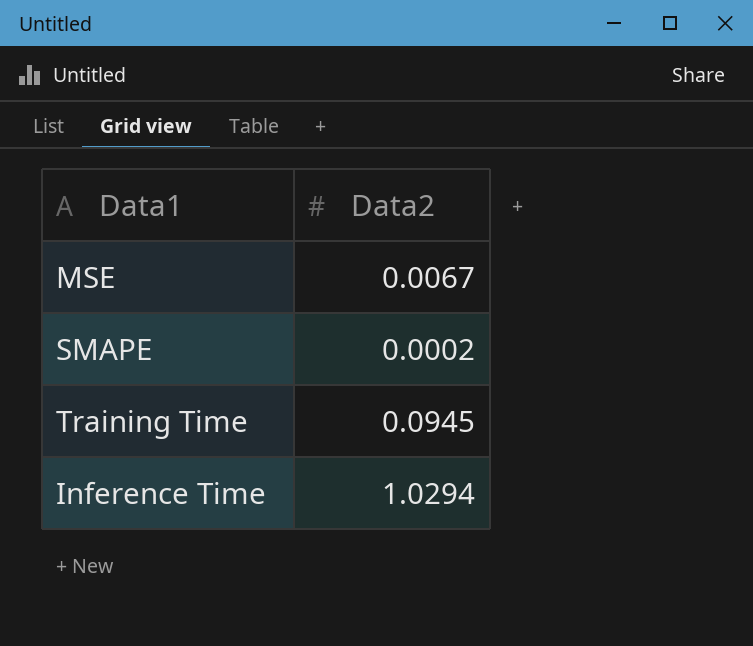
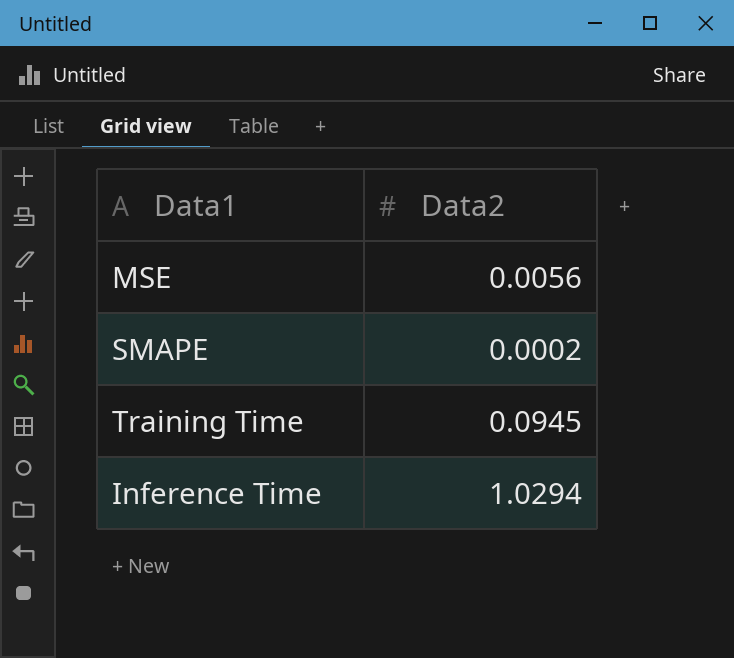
MSE | Data2: 0.0067 -> 0.0056

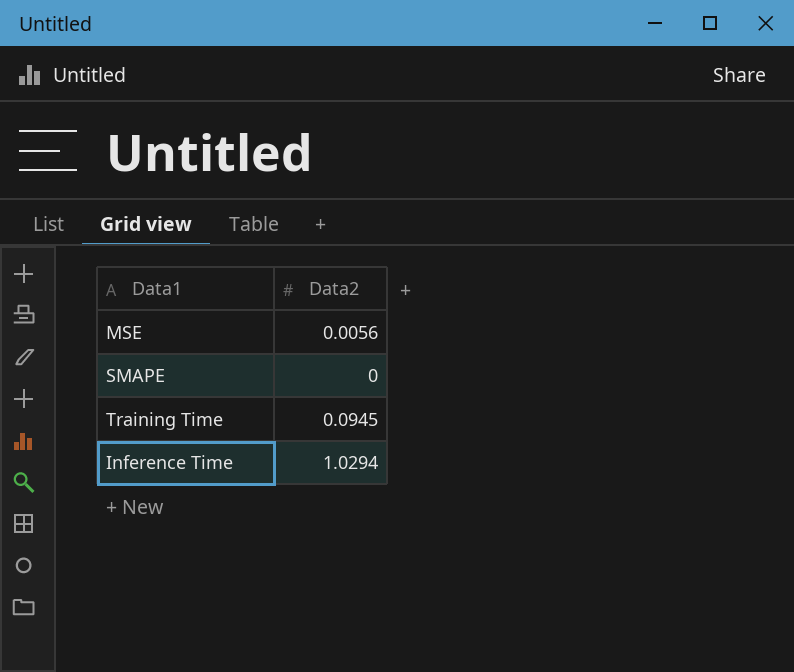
SMAPE | Data2: 0.0002 -> 0

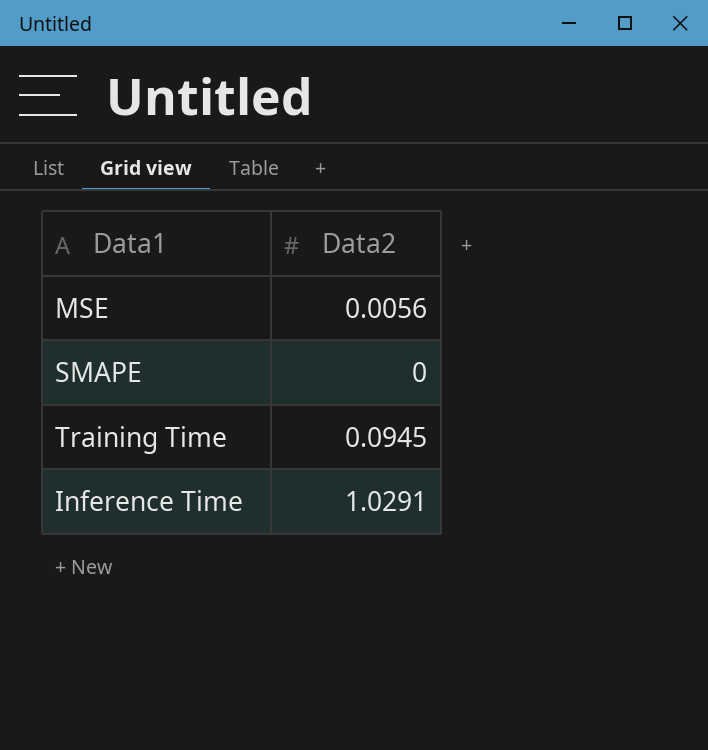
Inference Time | Data2: 1.0294 -> 1.0291

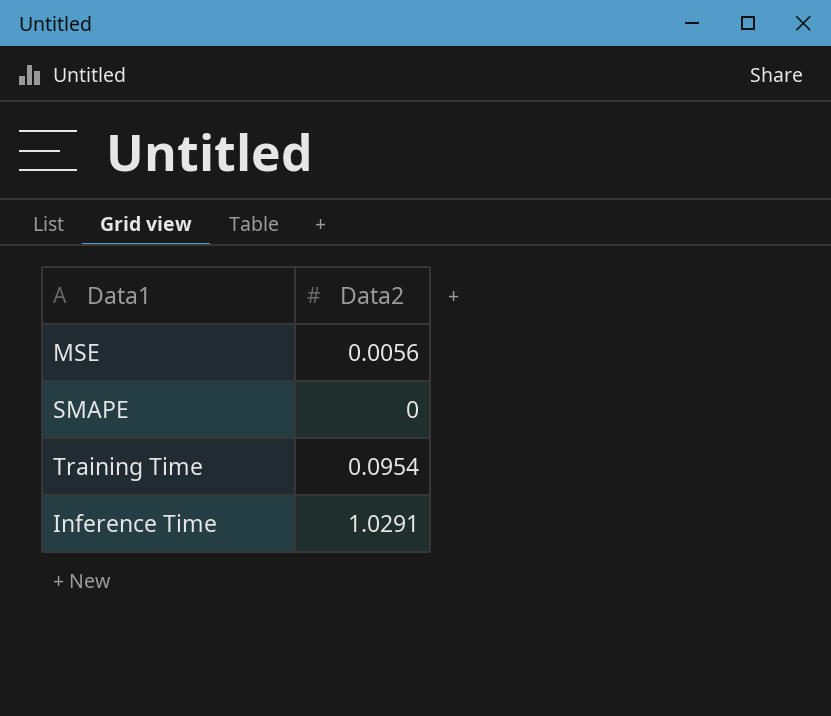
Training Time | Data2: 0.0945 -> 0.0954

